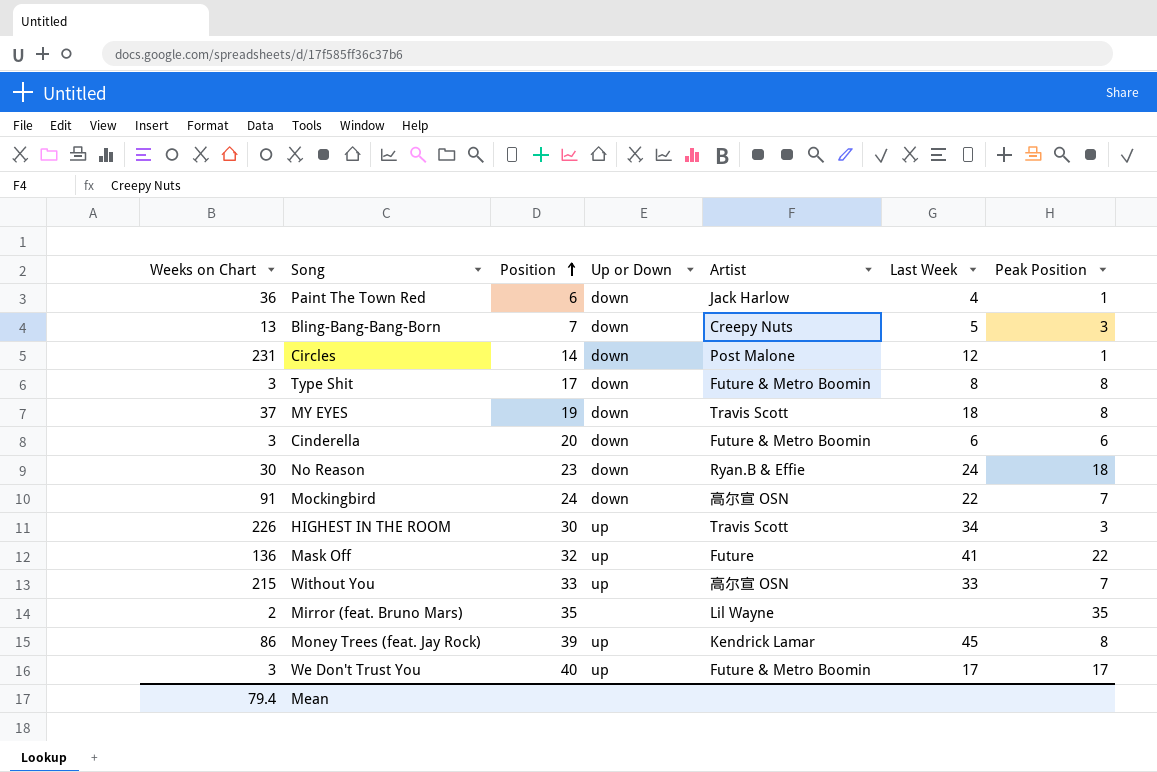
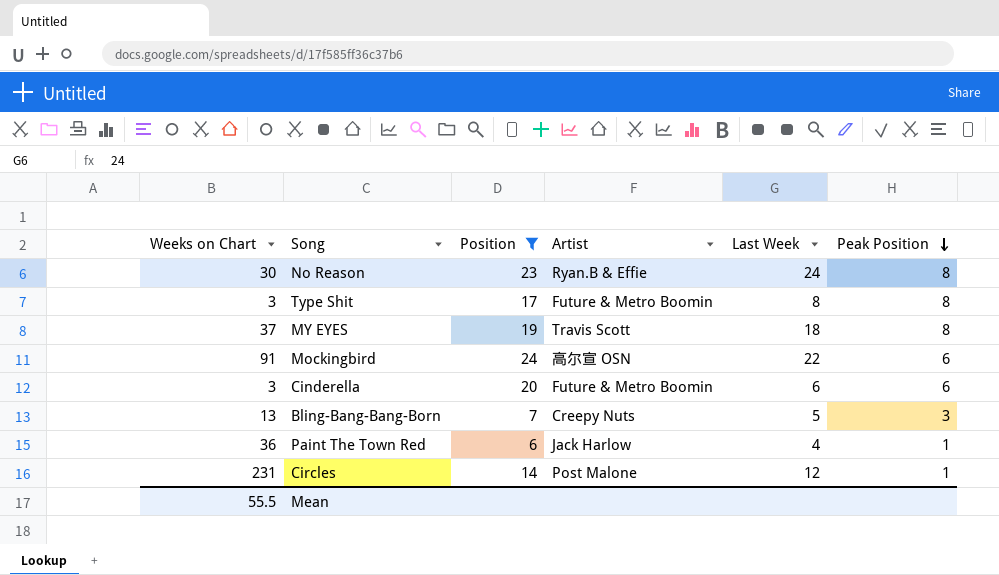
filter: none -> Position <= 24
row order: Position ascending -> Peak Position descending
column Up or Down | position: 4 -> none
No Reason | Peak Position: 18 -> 8
Mockingbird | Peak Position: 7 -> 6
Mean | Weeks on Chart: 79.4 -> 55.5

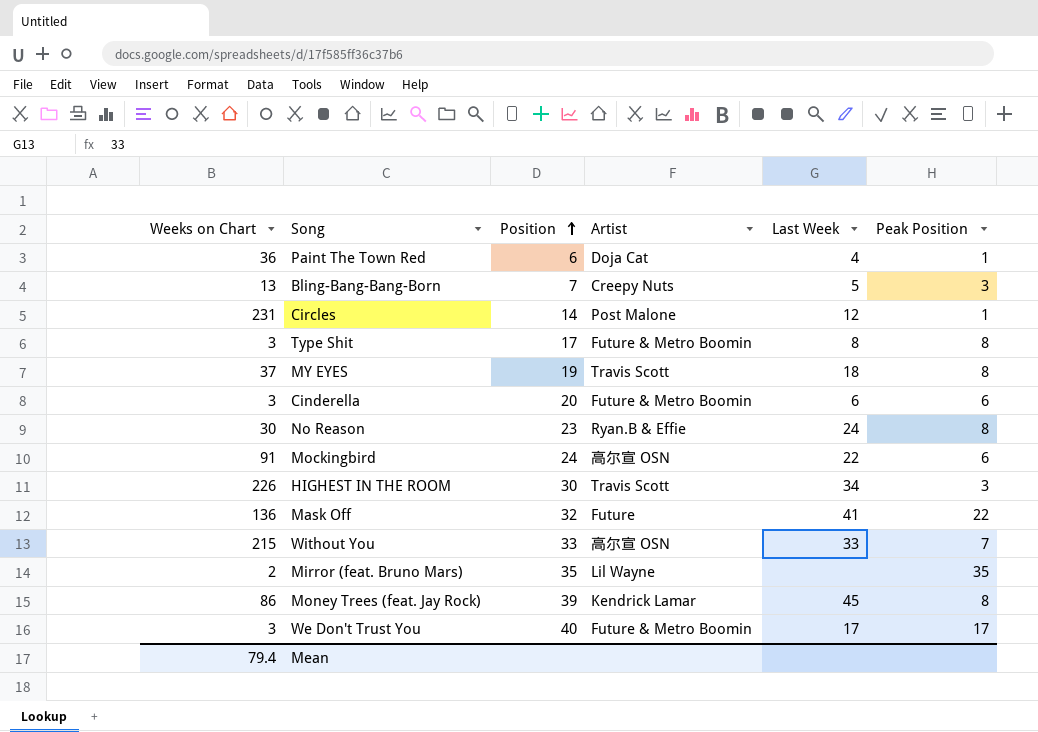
filter: Position <= 24 -> none
row order: Peak Position descending -> Position ascending
Paint The Town Red | Artist: Jack Harlow -> Doja Cat
Mean | Weeks on Chart: 55.5 -> 79.4

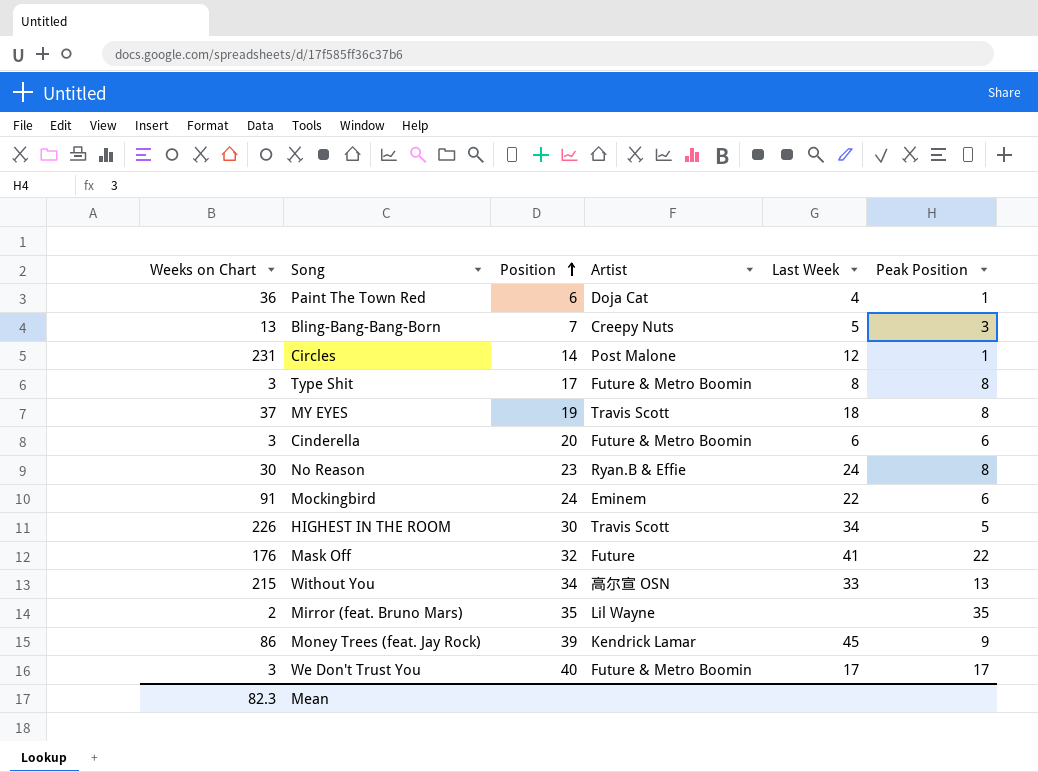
Mockingbird | Artist: 高尔宣 OSN -> Eminem
HIGHEST IN THE ROOM | Peak Position: 3 -> 5
Mask Off | Weeks on Chart: 136 -> 176
Without You | Position: 33 -> 34
Without You | Peak Position: 7 -> 13
Money Trees (feat. Jay Rock) | Peak Position: 8 -> 9
Mean | Weeks on Chart: 79.4 -> 82.3

